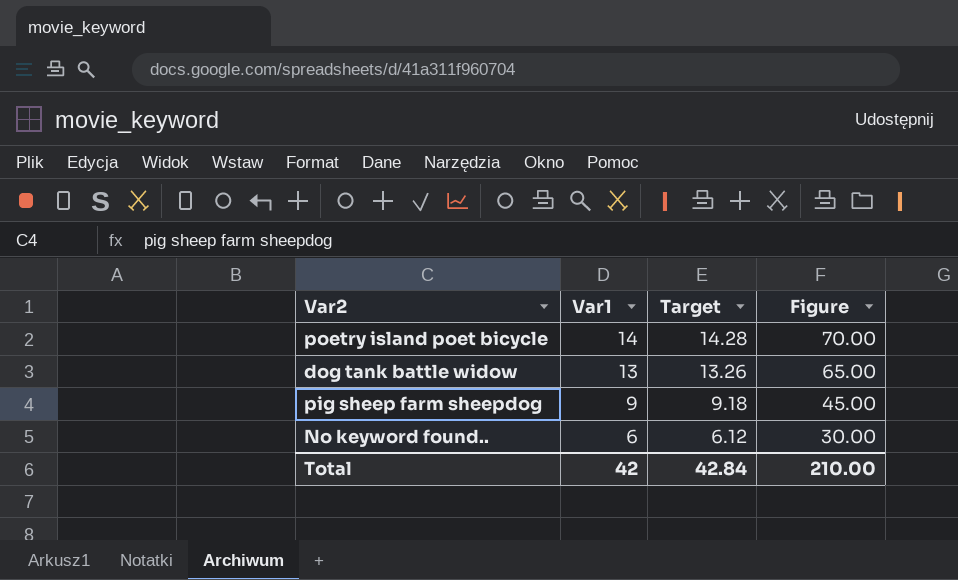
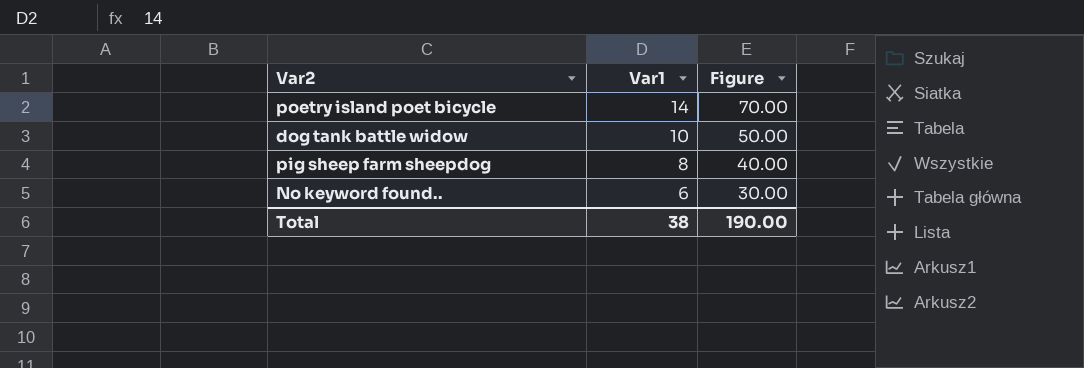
column Target | formula: [Var1] * 1.02 -> none
dog tank battle widow | Var1: 13 -> 10
dog tank battle widow | Figure: 65.00 -> 50.00
pig sheep farm sheepdog | Var1: 9 -> 8
pig sheep farm sheepdog | Figure: 45.00 -> 40.00
Total | Var1: 42 -> 38
Total | Figure: 210.00 -> 190.00

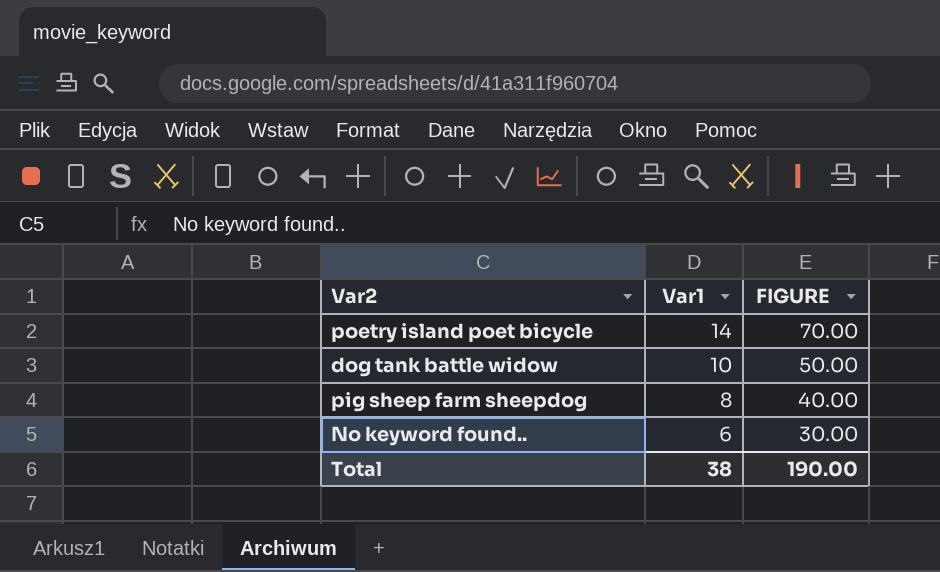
column name: Figure -> FIGURE

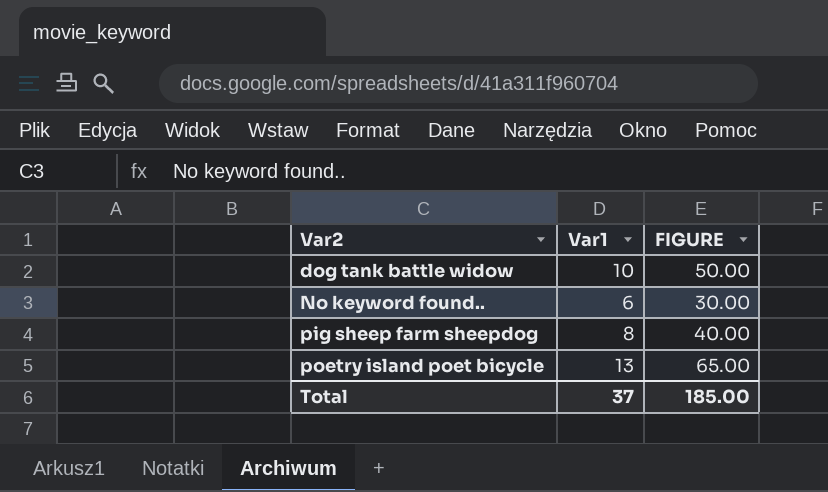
row order: Var1 descending -> Var2 ascending
poetry island poet bicycle | Var1: 14 -> 13
poetry island poet bicycle | FIGURE: 70.00 -> 65.00
Total | Var1: 38 -> 37
Total | FIGURE: 190.00 -> 185.00

